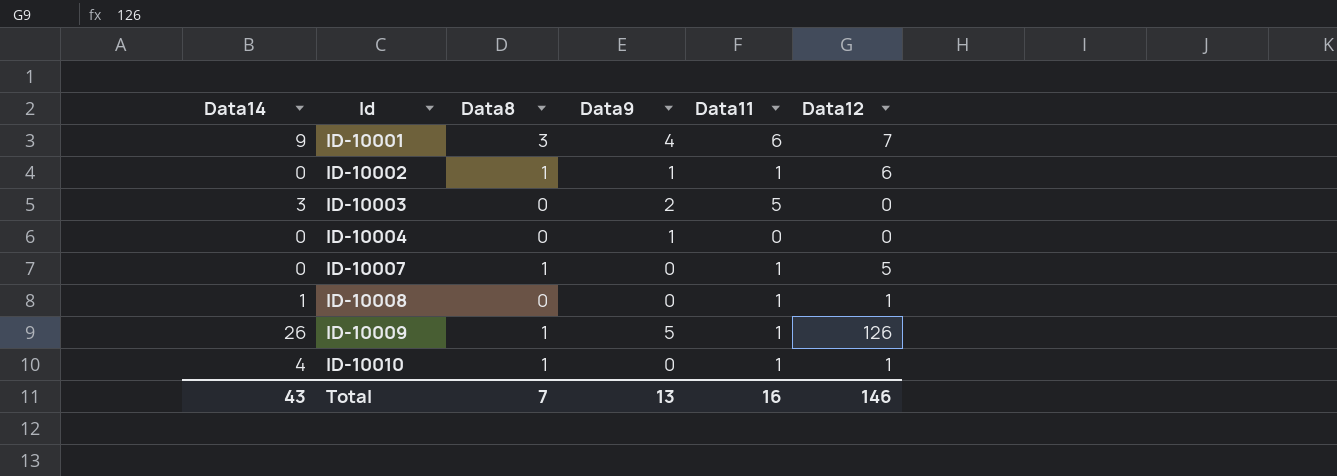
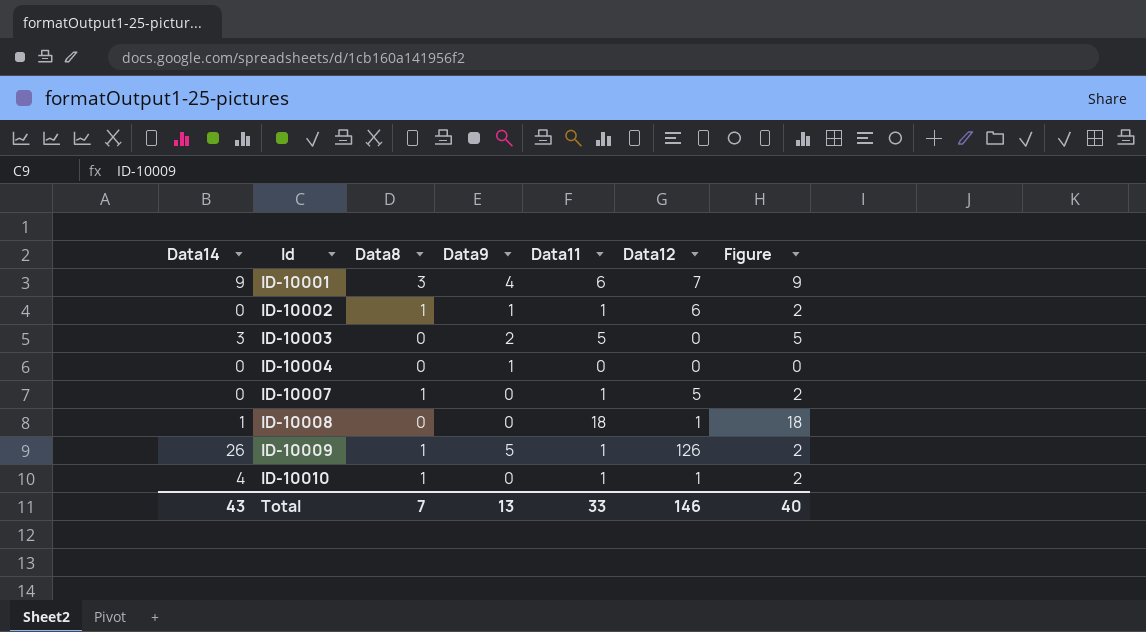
column Figure | formula: none -> [Data8] + [Data11]
ID-10008 | Data11: 1 -> 18
Total | Data11: 16 -> 33

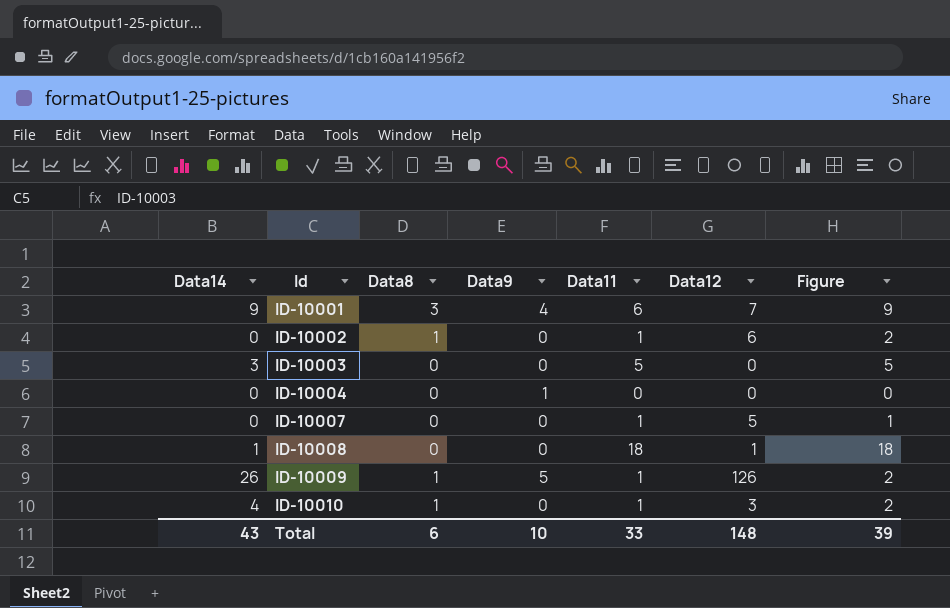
ID-10002 | Data9: 1 -> 0
ID-10003 | Data9: 2 -> 0
ID-10007 | Data8: 1 -> 0
ID-10007 | Figure: 2 -> 1
ID-10010 | Data12: 1 -> 3
Total | Data8: 7 -> 6
Total | Data9: 13 -> 10
Total | Data12: 146 -> 148
Total | Figure: 40 -> 39

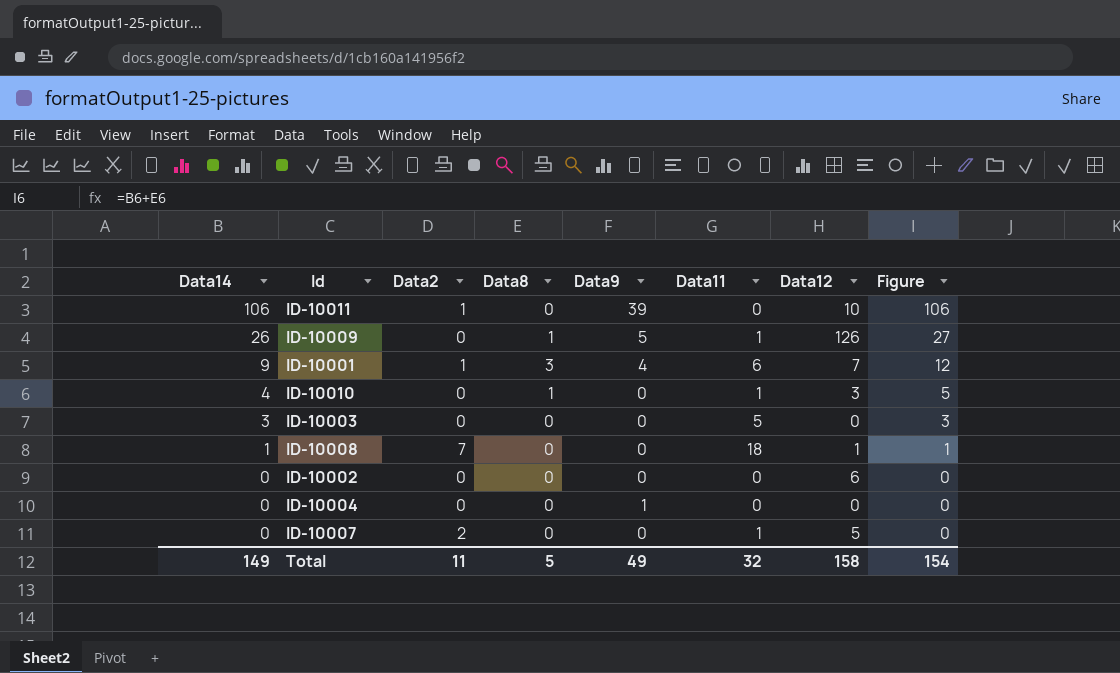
row order: Id ascending -> Data14 descending
column Data2 | position: none -> 3
column Figure | formula: [Data8] + [Data11] -> [Data14] + [Data8]
row ID-10011: none -> 106 | 1 | 0 | 39 | 0 | 10 | 106
ID-10002 | Data8: 1 -> 0
ID-10002 | Data11: 1 -> 0
Total | Data14: 43 -> 149
Total | Data8: 6 -> 5
Total | Data9: 10 -> 49
Total | Data11: 33 -> 32
Total | Data12: 148 -> 158
Total | Figure: 39 -> 154

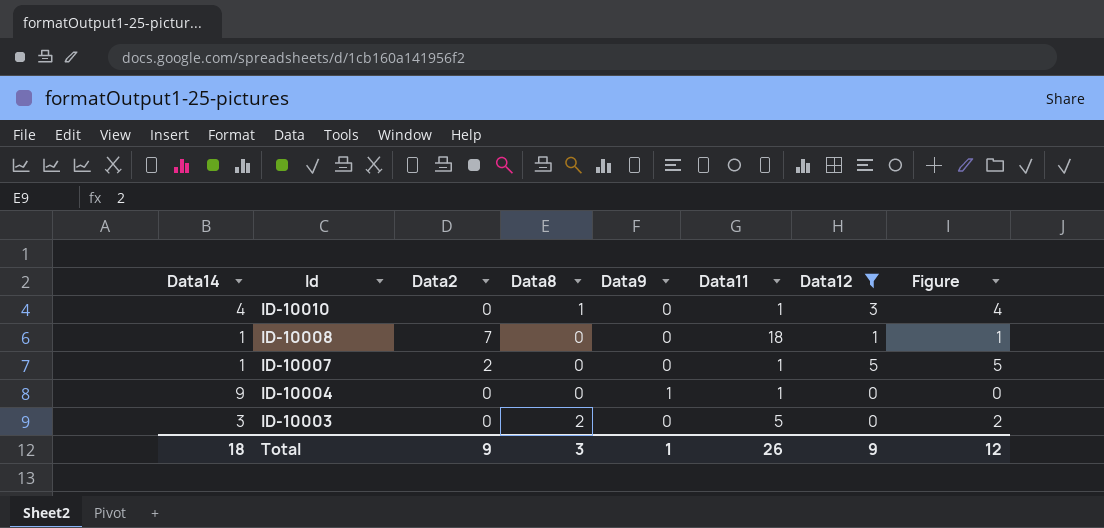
filter: none -> Data12 <= 5
row order: Data14 descending -> Id descending
column Figure | formula: [Data14] + [Data8] -> [Data8] + [Data12]
ID-10007 | Data14: 0 -> 1
ID-10004 | Data14: 0 -> 9
ID-10004 | Data11: 0 -> 1
ID-10003 | Data8: 0 -> 2
Total | Data14: 149 -> 18
Total | Data2: 11 -> 9
Total | Data8: 5 -> 3
Total | Data9: 49 -> 1
Total | Data11: 32 -> 26
Total | Data12: 158 -> 9
Total | Figure: 154 -> 12

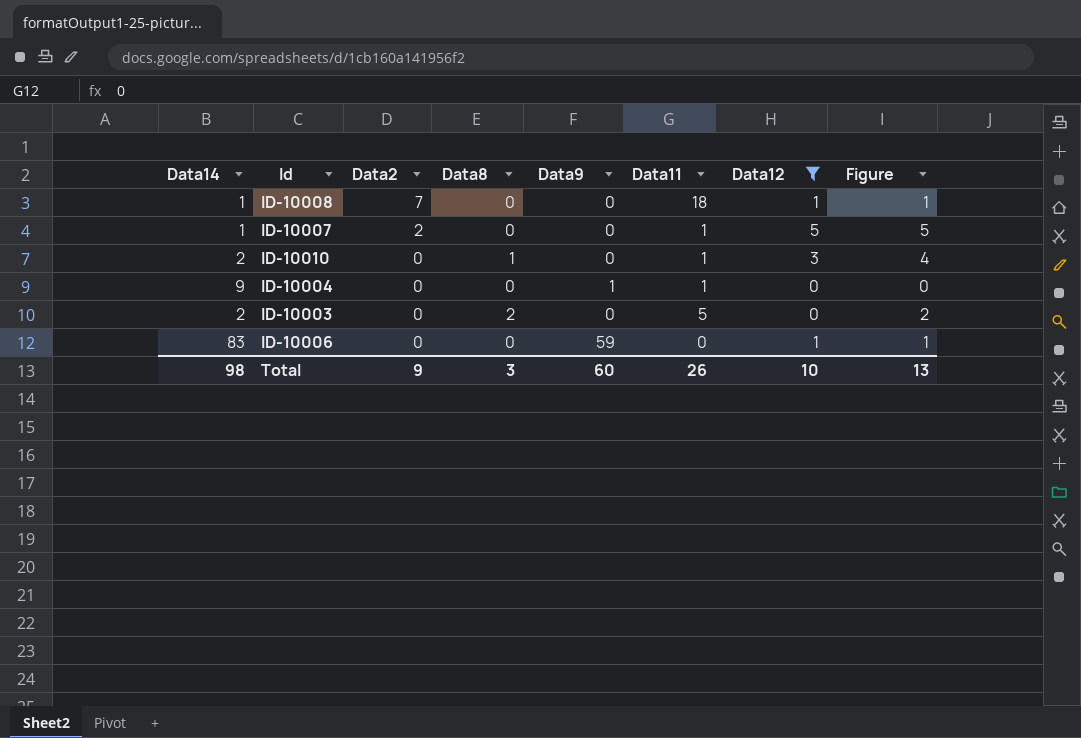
row order: Id descending -> Data2 descending
ID-10010 | Data14: 4 -> 2
ID-10003 | Data14: 3 -> 2
row ID-10006: none -> 83 | 0 | 0 | 59 | 0 | 1 | 1
Total | Data14: 18 -> 98
Total | Data9: 1 -> 60
Total | Data12: 9 -> 10
Total | Figure: 12 -> 13

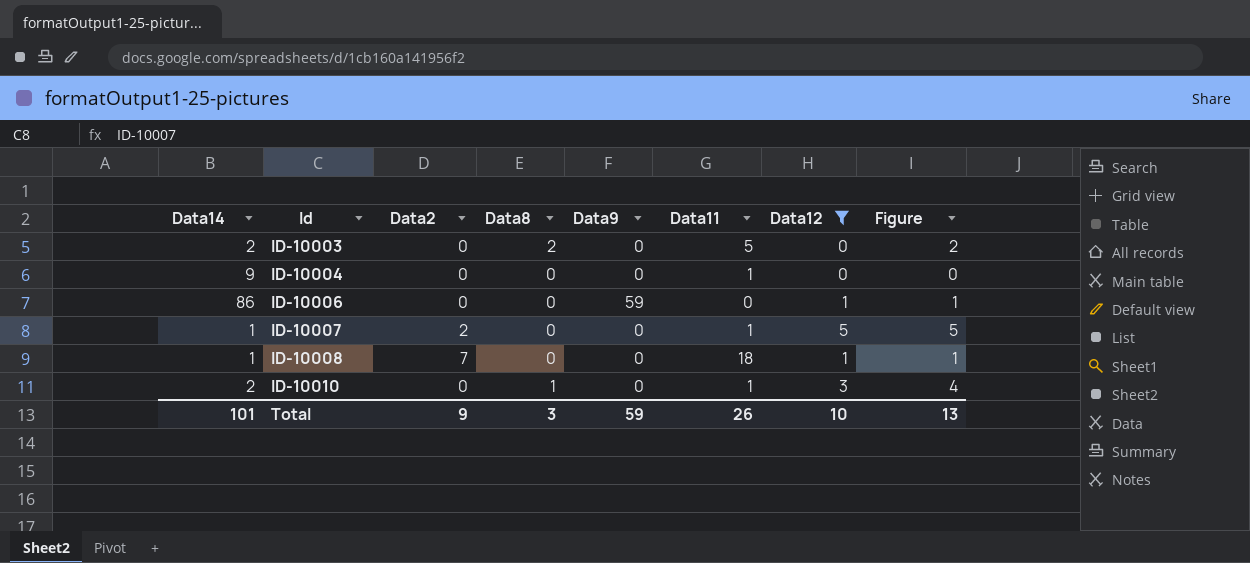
row order: Data2 descending -> Id ascending
ID-10004 | Data9: 1 -> 0
ID-10006 | Data14: 83 -> 86
Total | Data14: 98 -> 101
Total | Data9: 60 -> 59

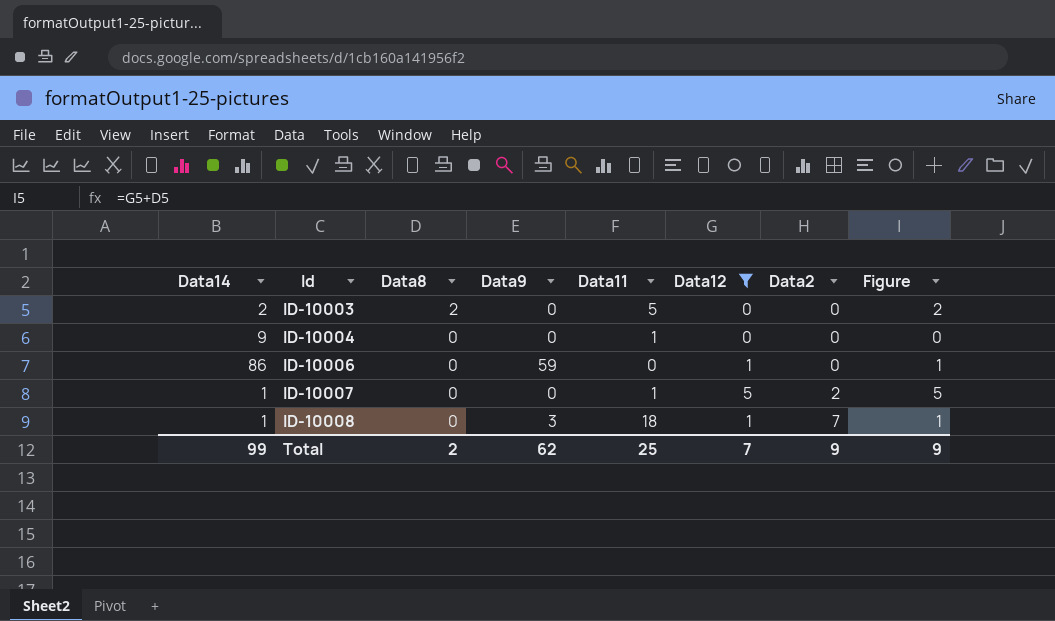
column Data2 | position: 3 -> 7
row ID-10010: 2 | 0 | 1 | 0 | 1 | 3 | 4 -> none
ID-10008 | Data9: 0 -> 3
Total | Data14: 101 -> 99
Total | Data8: 3 -> 2
Total | Data9: 59 -> 62
Total | Data11: 26 -> 25
Total | Data12: 10 -> 7
Total | Figure: 13 -> 9

